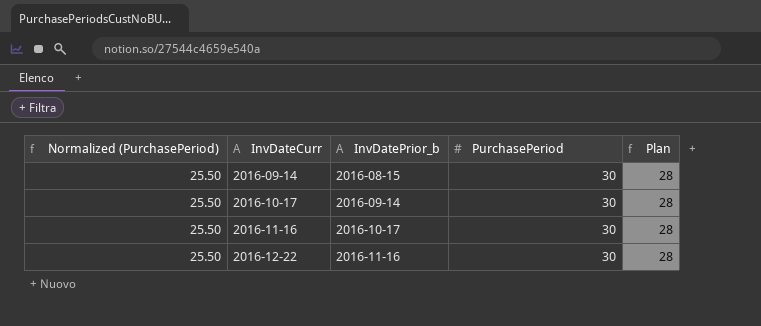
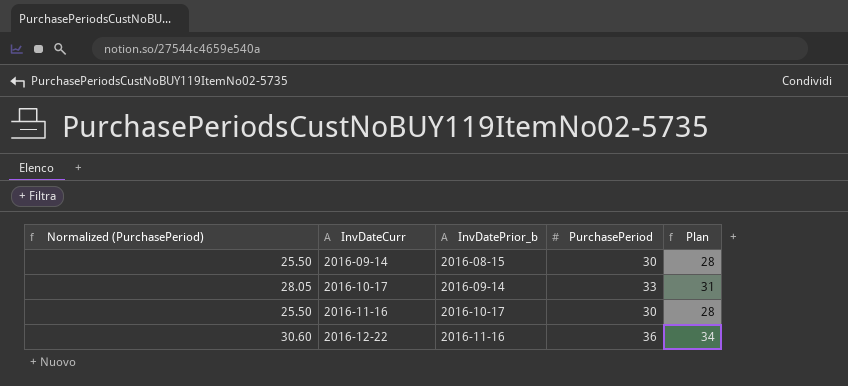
2016-10-17 | Normalized (PurchasePeriod): 25.50 -> 28.05
2016-10-17 | PurchasePeriod: 30 -> 33
2016-10-17 | Plan: 28 -> 31
2016-12-22 | Normalized (PurchasePeriod): 25.50 -> 30.60
2016-12-22 | PurchasePeriod: 30 -> 36
2016-12-22 | Plan: 28 -> 34

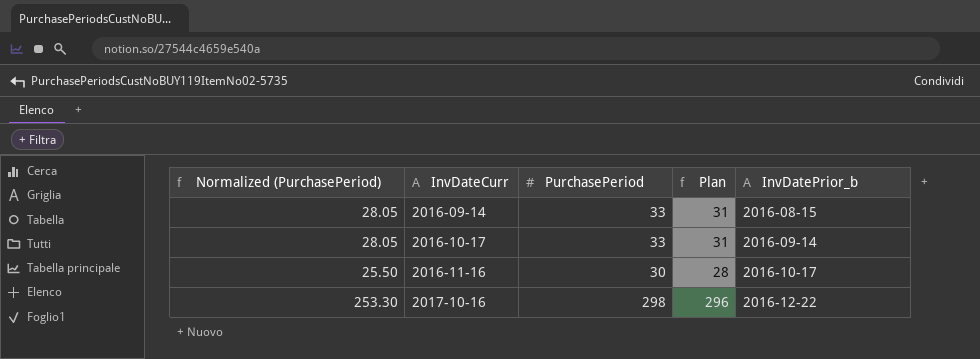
column InvDatePrior_b | position: 3 -> 5
row 2016-12-22: 30.60 | 2016-11-16 | 36 | 34 -> none
2016-09-14 | Normalized (PurchasePeriod): 25.50 -> 28.05
2016-09-14 | PurchasePeriod: 30 -> 33
2016-09-14 | Plan: 28 -> 31
row 2017-10-16: none -> 253.30 | 298 | 296 | 2016-12-22

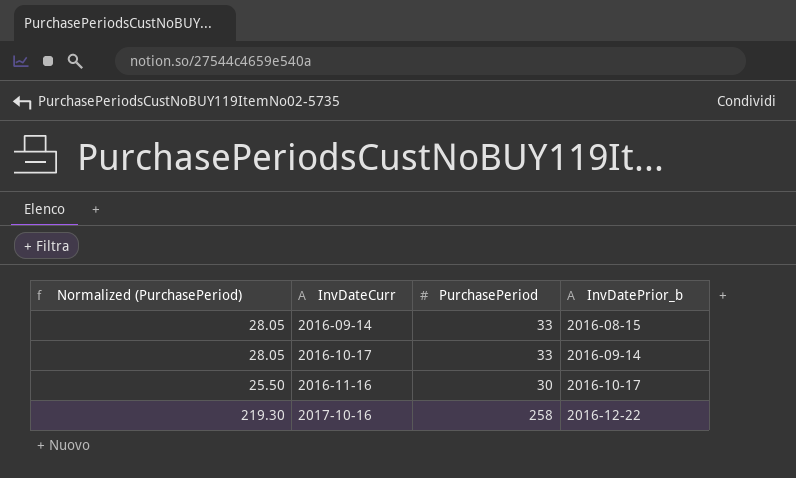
column Plan | formula: [PurchasePeriod] - 2 -> none
2017-10-16 | Normalized (PurchasePeriod): 253.30 -> 219.30
2017-10-16 | PurchasePeriod: 298 -> 258

